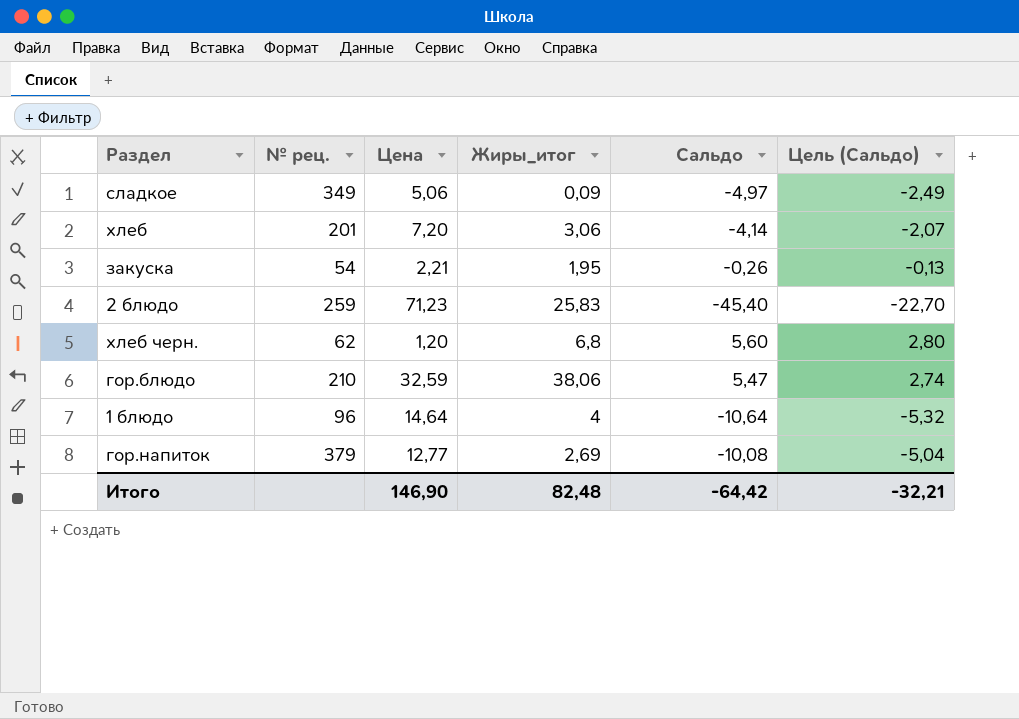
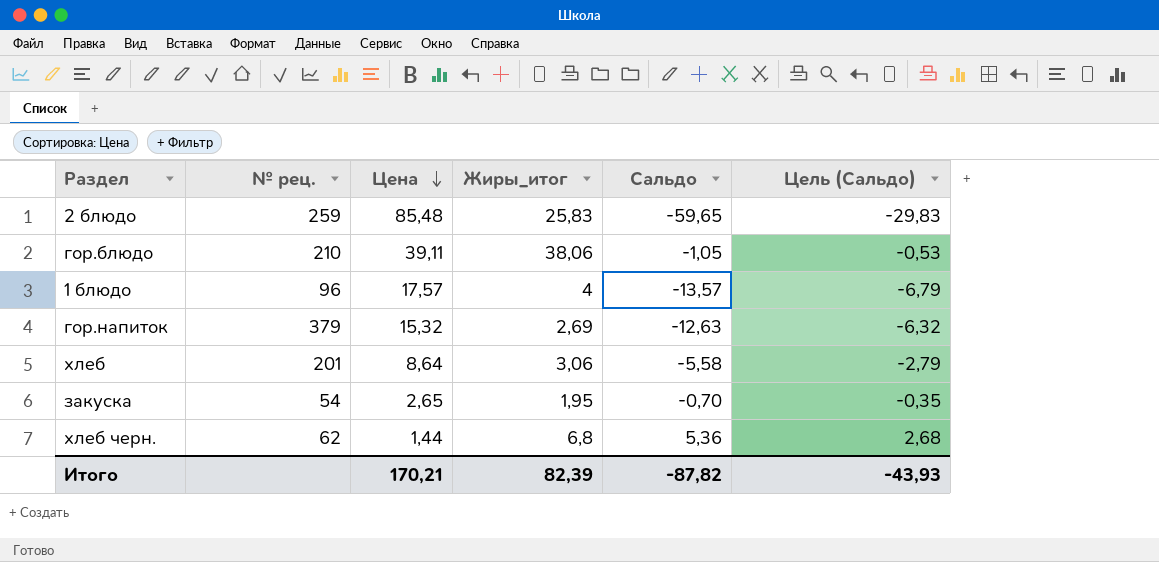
row order: none -> Цена descending
row сладкое: 349 | 5,06 | 0,09 | -4,97 | -2,49 -> none
2 блюдо | Цена: 71,23 -> 85,48
2 блюдо | Сальдо: -45,40 -> -59,65
2 блюдо | Цель (Сальдо): -22,70 -> -29,83
гор.блюдо | Цена: 32,59 -> 39,11
гор.блюдо | Сальдо: 5,47 -> -1,05
гор.блюдо | Цель (Сальдо): 2,74 -> -0,53
1 блюдо | Цена: 14,64 -> 17,57
1 блюдо | Сальдо: -10,64 -> -13,57
1 блюдо | Цель (Сальдо): -5,32 -> -6,79
гор.напиток | Цена: 12,77 -> 15,32
гор.напиток | Сальдо: -10,08 -> -12,63
гор.напиток | Цель (Сальдо): -5,04 -> -6,32
хлеб | Цена: 7,20 -> 8,64
хлеб | Сальдо: -4,14 -> -5,58
хлеб | Цель (Сальдо): -2,07 -> -2,79
закуска | Цена: 2,21 -> 2,65
закуска | Сальдо: -0,26 -> -0,70
закуска | Цель (Сальдо): -0,13 -> -0,35
хлеб черн. | Цена: 1,20 -> 1,44
хлеб черн. | Сальдо: 5,60 -> 5,36
хлеб черн. | Цель (Сальдо): 2,80 -> 2,68
Итого | Цена: 146,90 -> 170,21
Итого | Жиры_итог: 82,48 -> 82,39
Итого | Сальдо: -64,42 -> -87,82
Итого | Цель (Сальдо): -32,21 -> -43,93

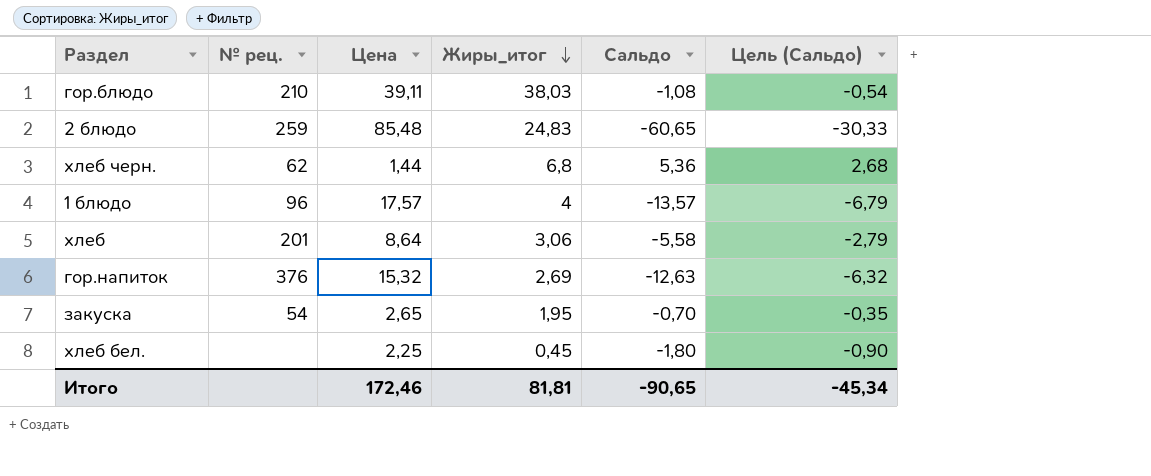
row order: Цена descending -> Жиры_итог descending
гор.блюдо | Жиры_итог: 38,06 -> 38,03
гор.блюдо | Сальдо: -1,05 -> -1,08
гор.блюдо | Цель (Сальдо): -0,53 -> -0,54
2 блюдо | Жиры_итог: 25,83 -> 24,83
2 блюдо | Сальдо: -59,65 -> -60,65
2 блюдо | Цель (Сальдо): -29,83 -> -30,33
гор.напиток | № рец.: 379 -> 376
row хлеб бел.: none -> none | 2,25 | 0,45 | -1,80 | -0,90
Итого | Цена: 170,21 -> 172,46
Итого | Жиры_итог: 82,39 -> 81,81
Итого | Сальдо: -87,82 -> -90,65
Итого | Цель (Сальдо): -43,93 -> -45,34

